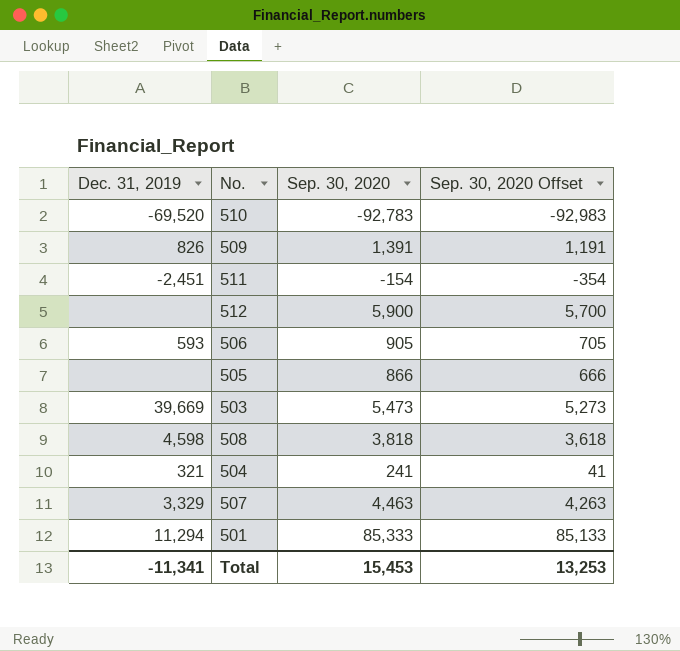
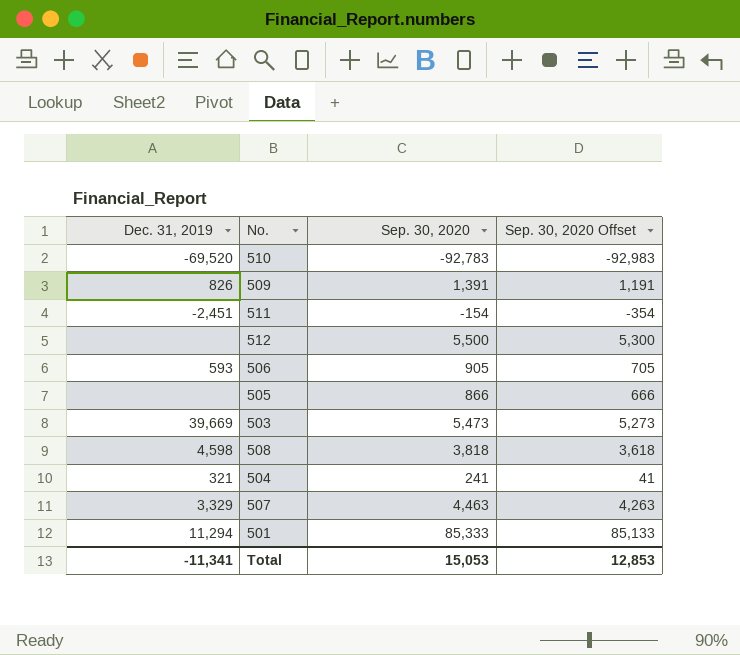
512 | Sep. 30, 2020: 5,900 -> 5,500
512 | Sep. 30, 2020 Offset: 5,700 -> 5,300
Total | Sep. 30, 2020: 15,453 -> 15,053
Total | Sep. 30, 2020 Offset: 13,253 -> 12,853

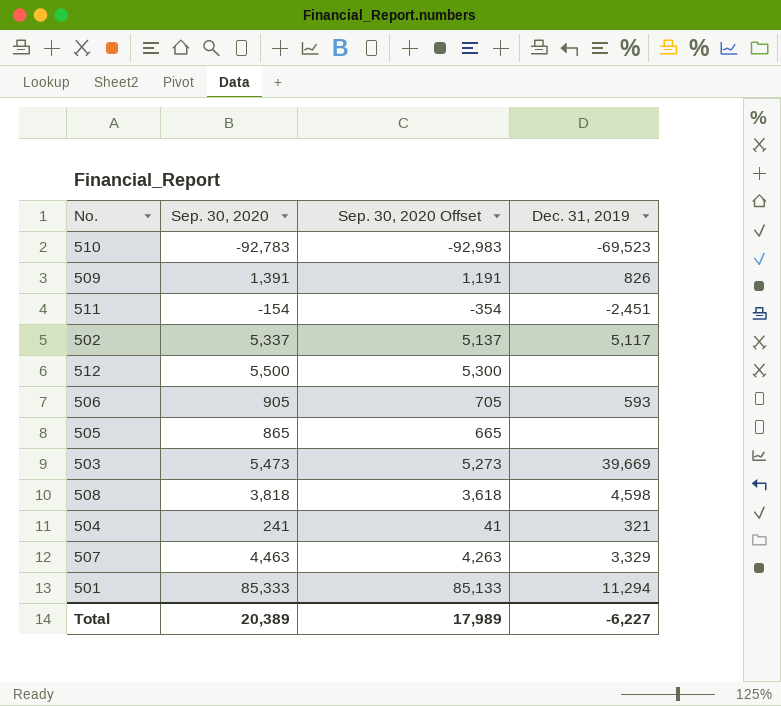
column Dec. 31, 2019 | position: 1 -> 4
510 | Dec. 31, 2019: -69,520 -> -69,523
row 502: none -> 5,337 | 5,137 | 5,117
505 | Sep. 30, 2020: 866 -> 865
505 | Sep. 30, 2020 Offset: 666 -> 665
Total | Sep. 30, 2020: 15,053 -> 20,389
Total | Sep. 30, 2020 Offset: 12,853 -> 17,989
Total | Dec. 31, 2019: -11,341 -> -6,227

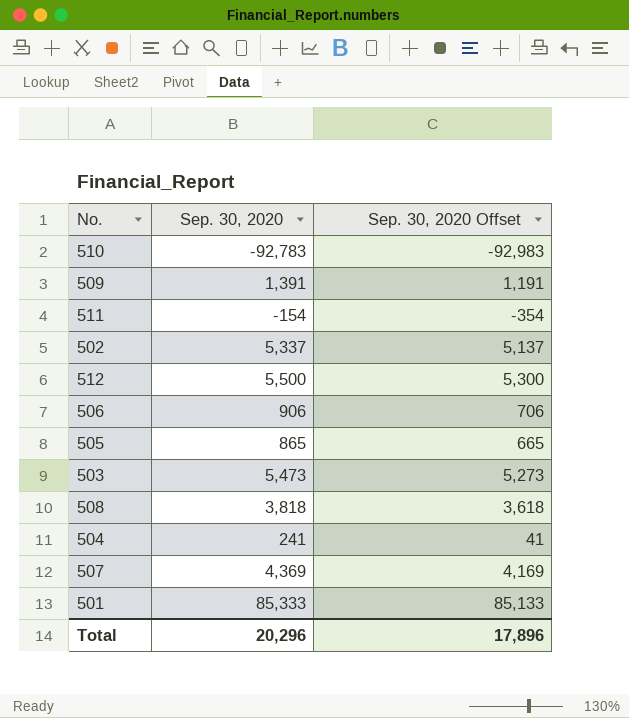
column Dec. 31, 2019 | position: 4 -> none
506 | Sep. 30, 2020: 905 -> 906
506 | Sep. 30, 2020 Offset: 705 -> 706
507 | Sep. 30, 2020: 4,463 -> 4,369
507 | Sep. 30, 2020 Offset: 4,263 -> 4,169
Total | Sep. 30, 2020: 20,389 -> 20,296
Total | Sep. 30, 2020 Offset: 17,989 -> 17,896

